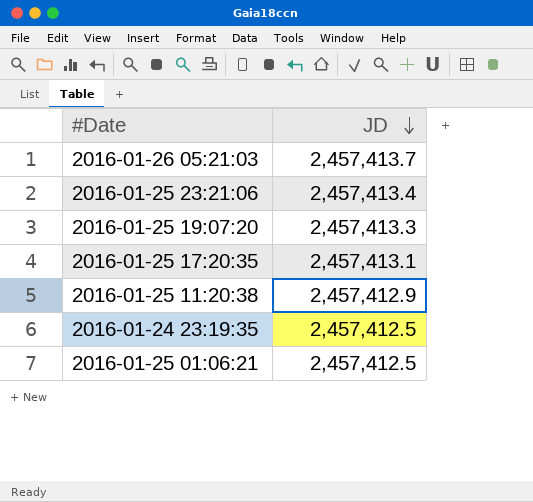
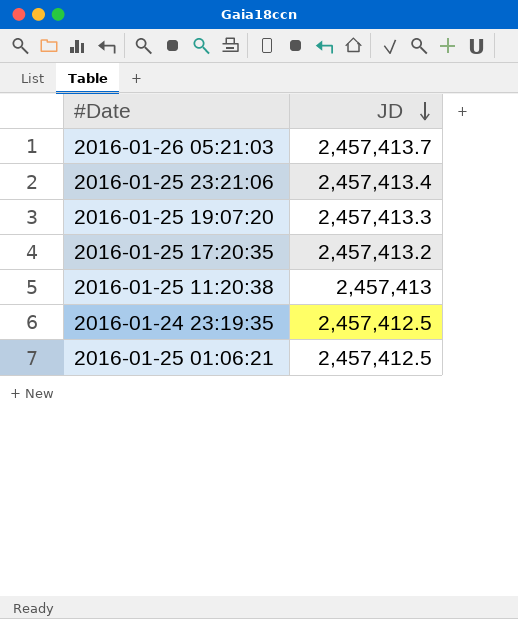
2016-01-25 17:20:35 | JD: 2,457,413.1 -> 2,457,413.2
2016-01-25 11:20:38 | JD: 2,457,412.9 -> 2,457,413

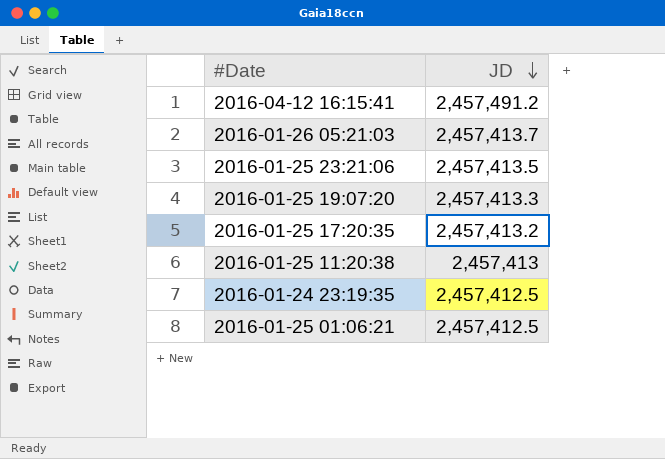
row 2016-04-12 16:15:41: none -> 2,457,491.2
2016-01-25 23:21:06 | JD: 2,457,413.4 -> 2,457,413.5

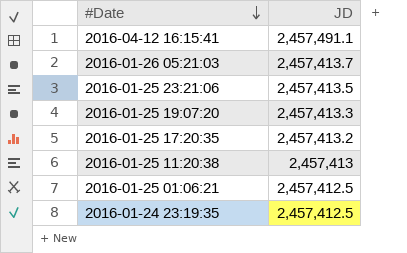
row order: JD descending -> #Date descending
2016-04-12 16:15:41 | JD: 2,457,491.2 -> 2,457,491.1

